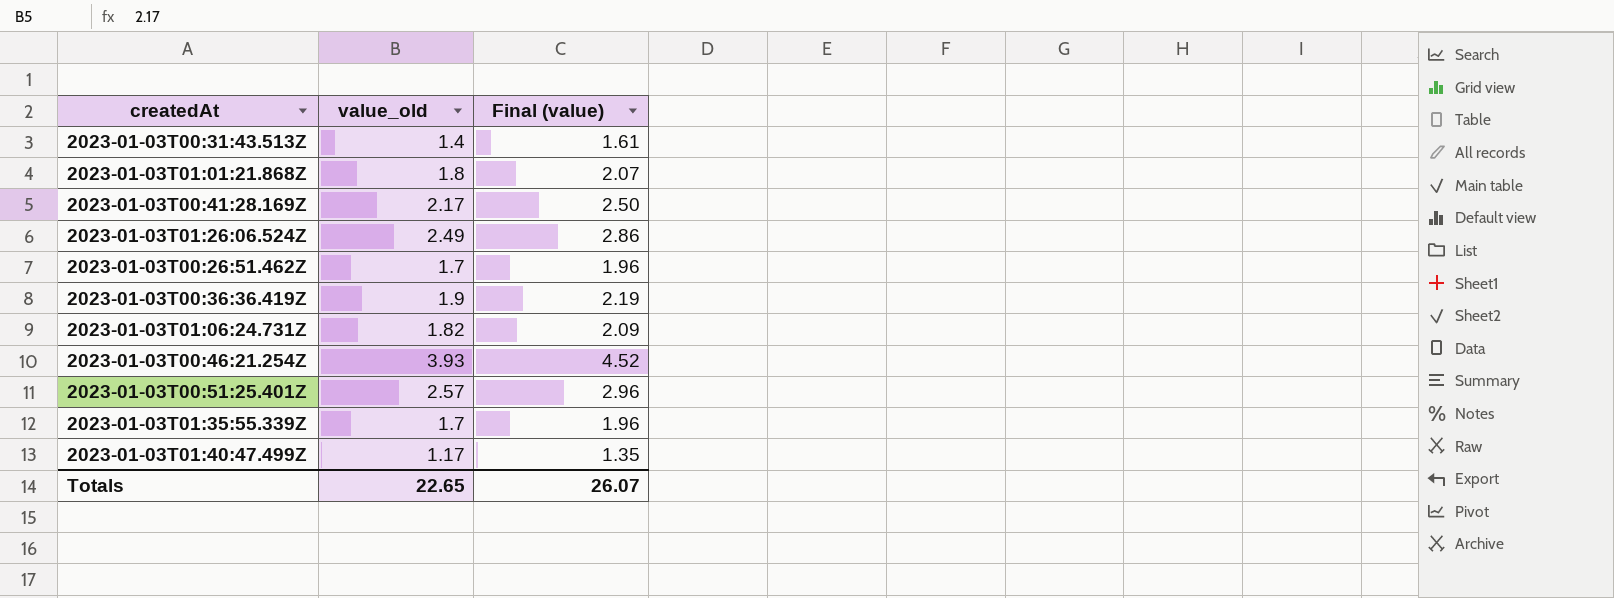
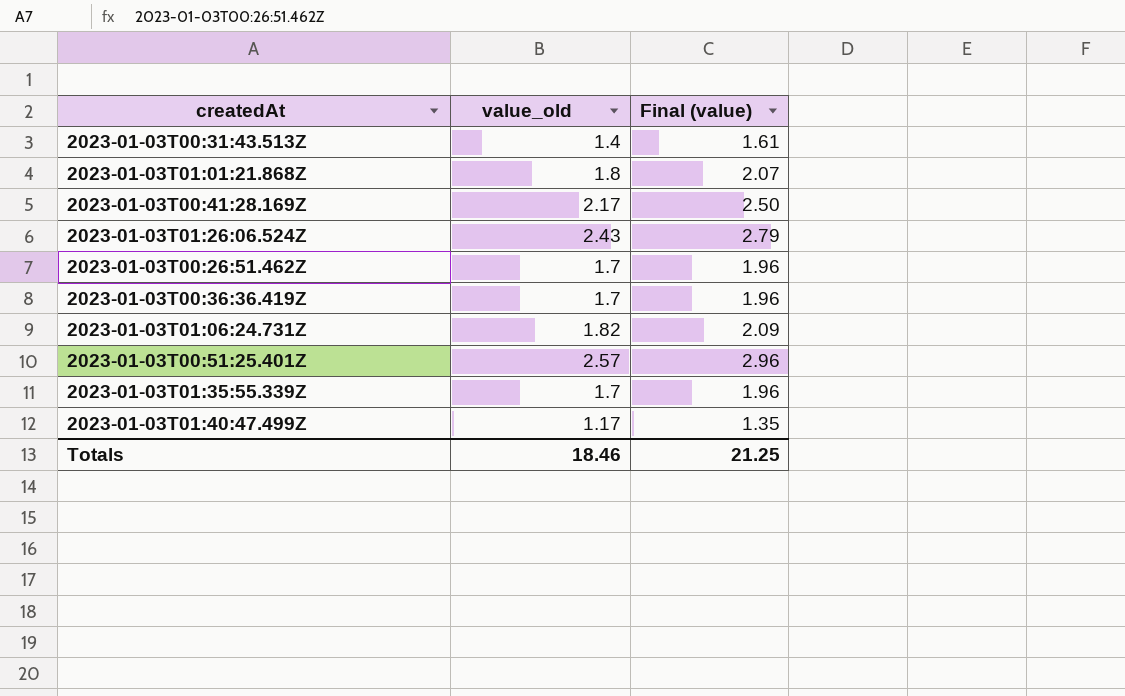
row 2023-01-03T00:46:21.254Z: 3.93 | 4.52 -> none
2023-01-03T01:26:06.524Z | value_old: 2.49 -> 2.43
2023-01-03T01:26:06.524Z | Final (value): 2.86 -> 2.79
2023-01-03T00:36:36.419Z | value_old: 1.9 -> 1.7
2023-01-03T00:36:36.419Z | Final (value): 2.19 -> 1.96
Totals | value_old: 22.65 -> 18.46
Totals | Final (value): 26.07 -> 21.25

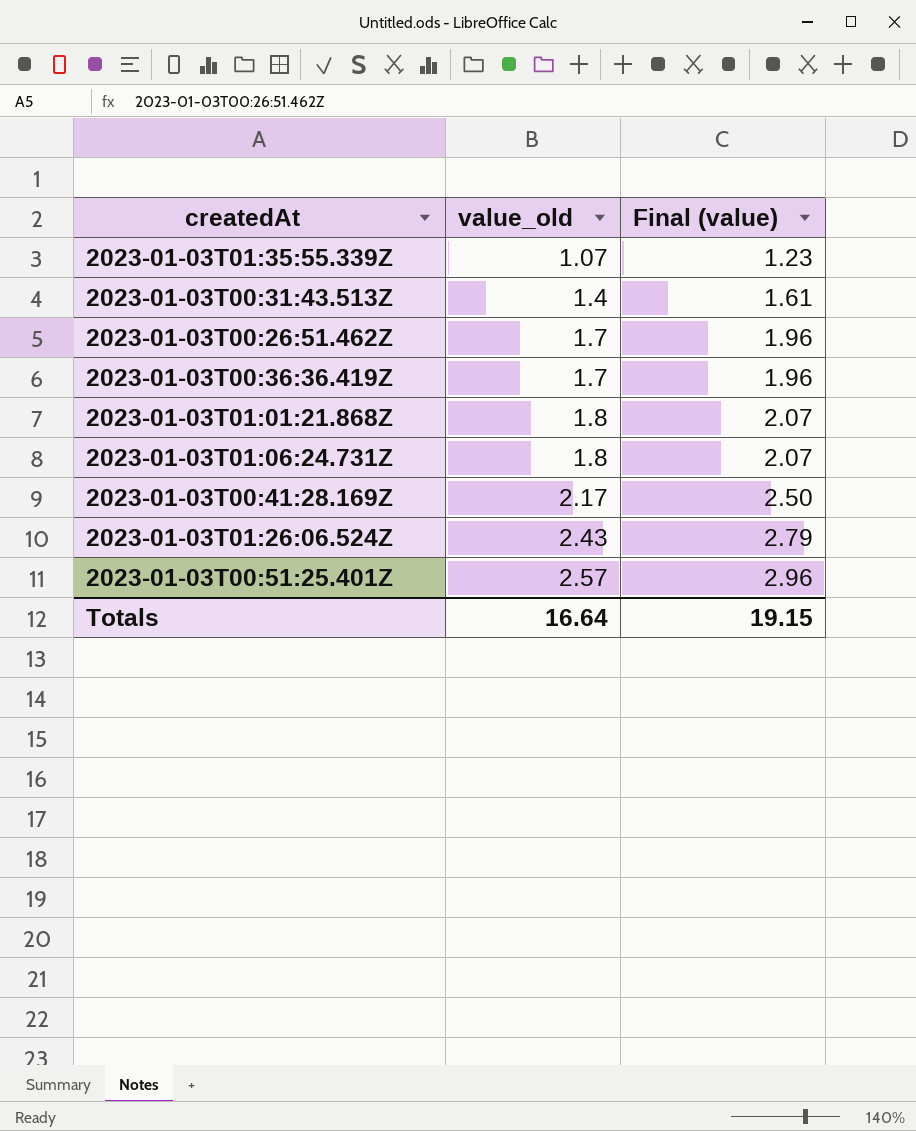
row order: none -> value_old ascending
row 2023-01-03T01:40:47.499Z: 1.17 | 1.35 -> none
2023-01-03T01:35:55.339Z | value_old: 1.7 -> 1.07
2023-01-03T01:35:55.339Z | Final (value): 1.96 -> 1.23
2023-01-03T01:06:24.731Z | value_old: 1.82 -> 1.8
2023-01-03T01:06:24.731Z | Final (value): 2.09 -> 2.07
Totals | value_old: 18.46 -> 16.64
Totals | Final (value): 21.25 -> 19.15

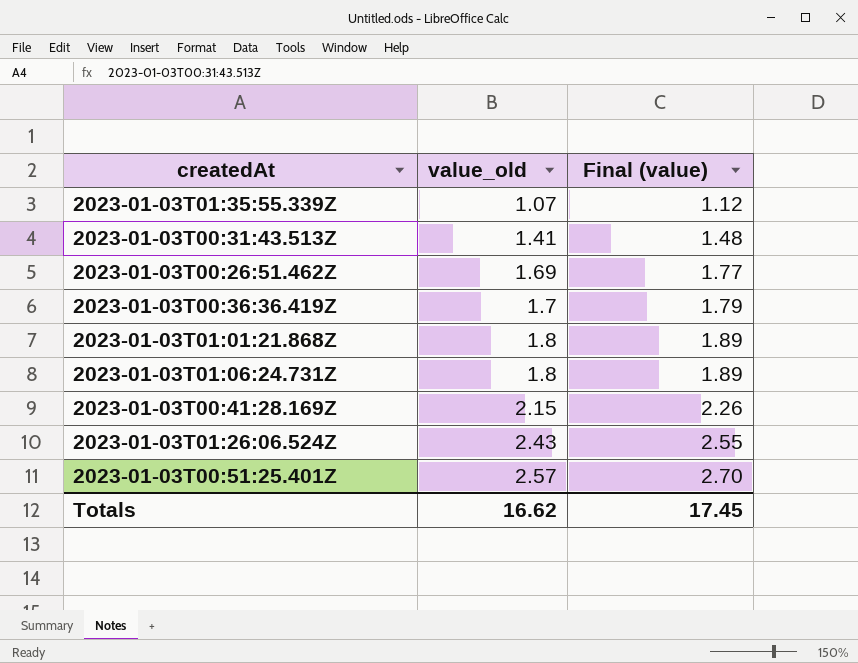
column Final (value) | formula: [value_old] * 1.15 -> [value_old] * 1.05
2023-01-03T00:31:43.513Z | value_old: 1.4 -> 1.41
2023-01-03T00:26:51.462Z | value_old: 1.7 -> 1.69
2023-01-03T00:41:28.169Z | value_old: 2.17 -> 2.15
Totals | value_old: 16.64 -> 16.62
Totals | Final (value): 19.15 -> 17.45

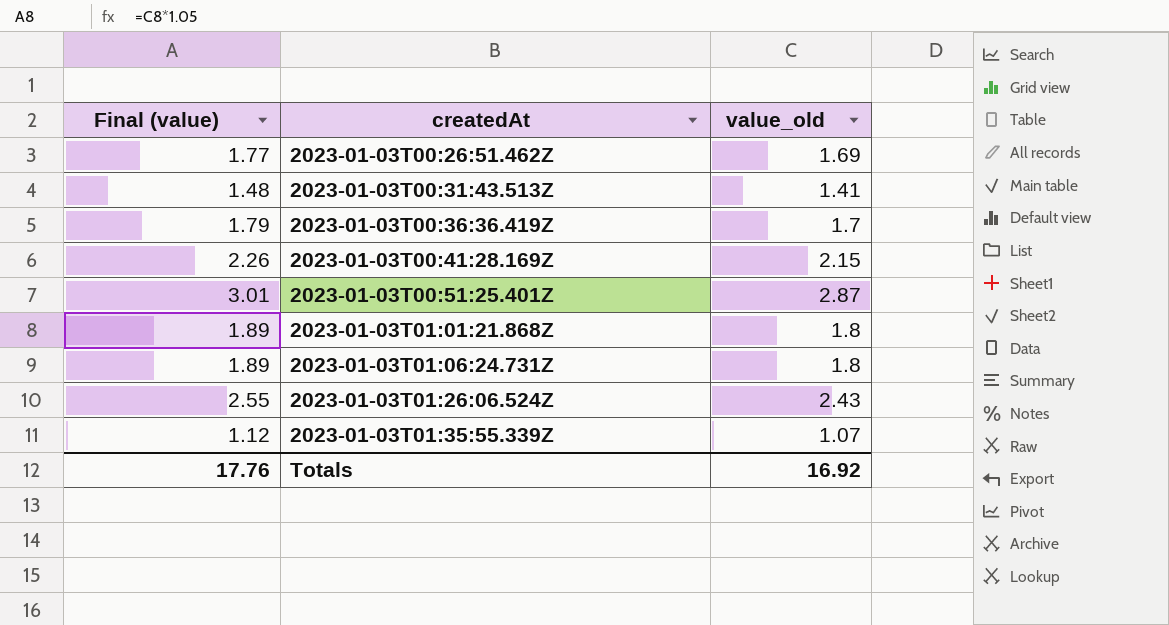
row order: value_old ascending -> createdAt ascending
column Final (value) | position: 3 -> 1
2023-01-03T00:51:25.401Z | Final (value): 2.70 -> 3.01
2023-01-03T00:51:25.401Z | value_old: 2.57 -> 2.87
Totals | Final (value): 17.45 -> 17.76
Totals | value_old: 16.62 -> 16.92

